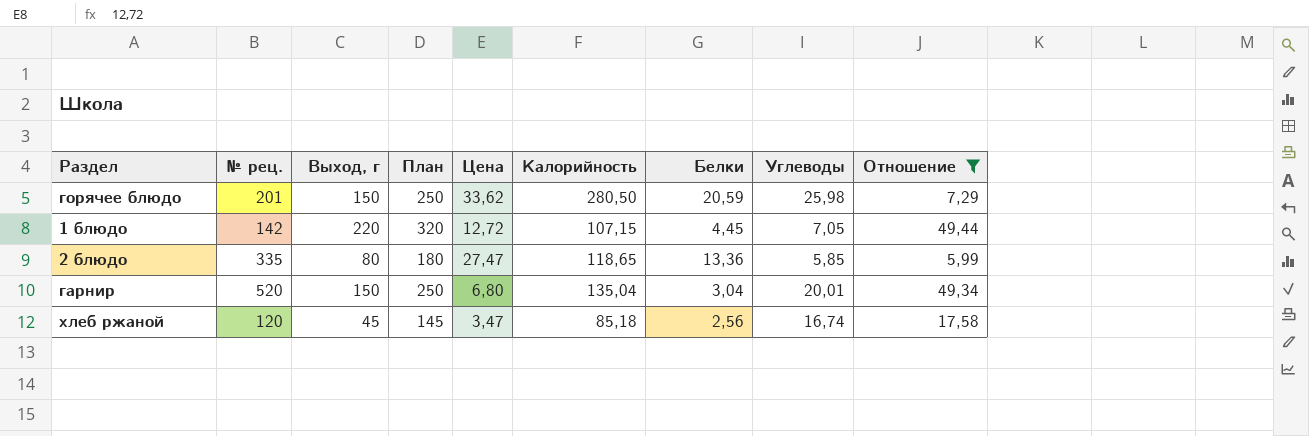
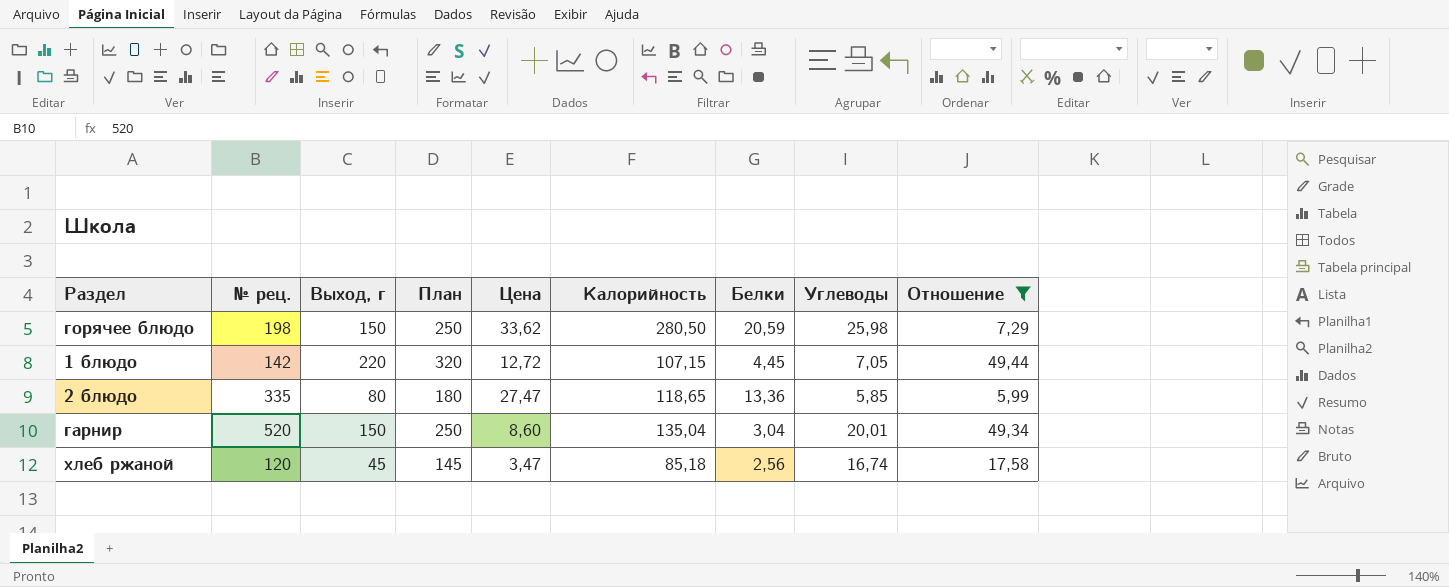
горячее блюдо | № рец.: 201 -> 198
гарнир | Цена: 6,80 -> 8,60

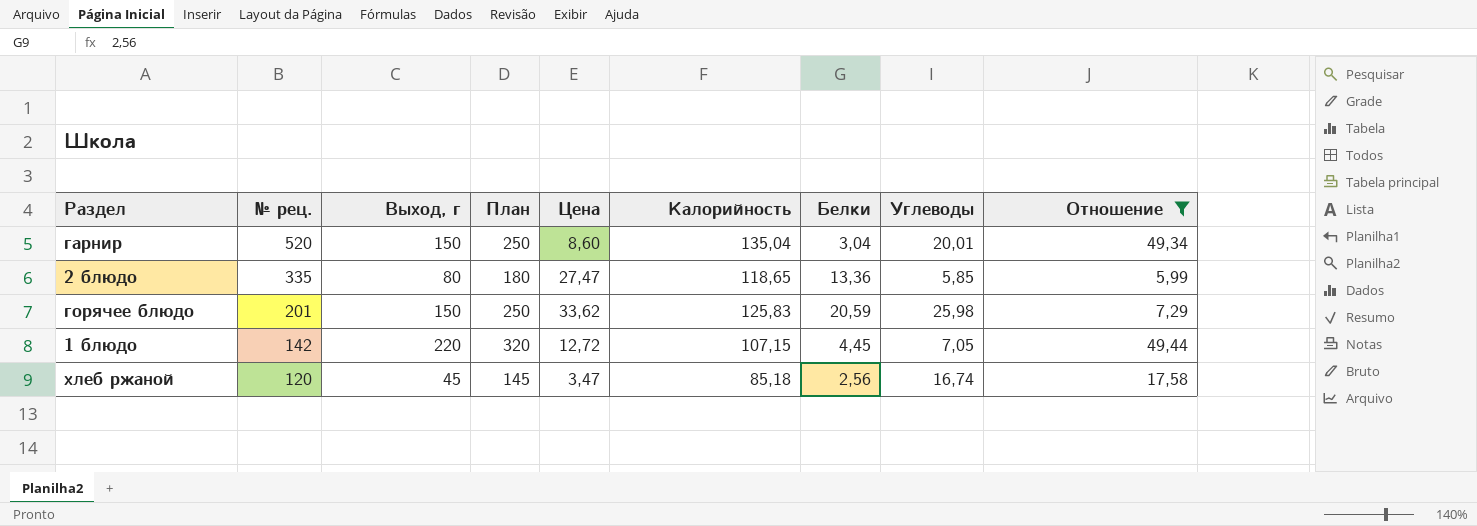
row order: none -> № рец. descending
горячее блюдо | № рец.: 198 -> 201
горячее блюдо | Калорийность: 280,50 -> 125,83

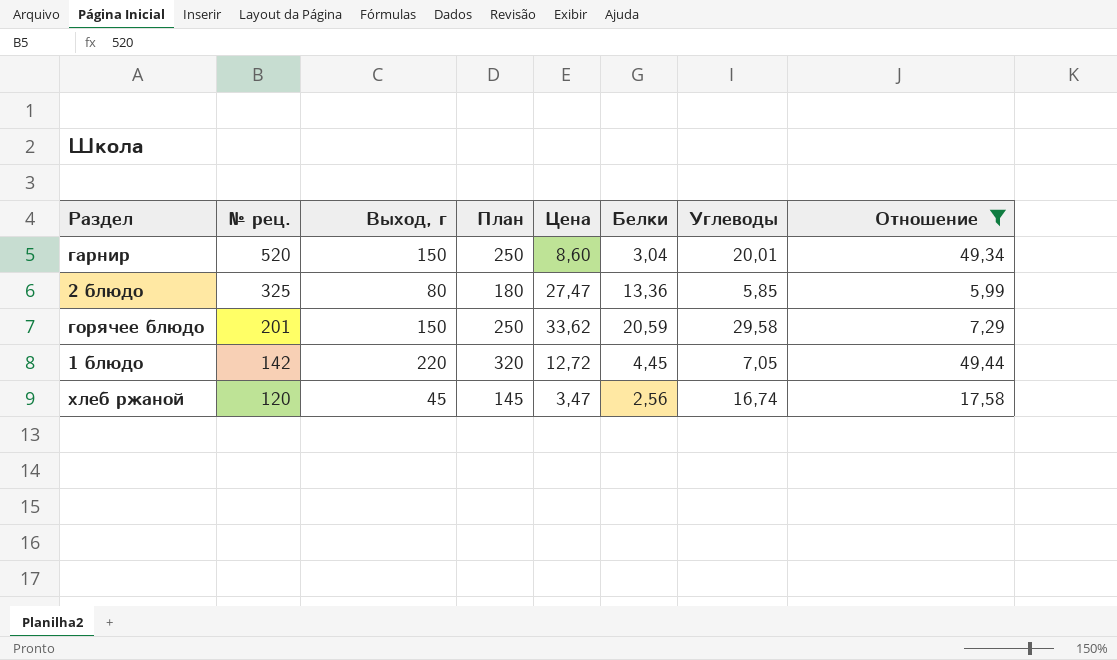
column Калорийность | position: 6 -> none
2 блюдо | № рец.: 335 -> 325
горячее блюдо | Углеводы: 25,98 -> 29,58

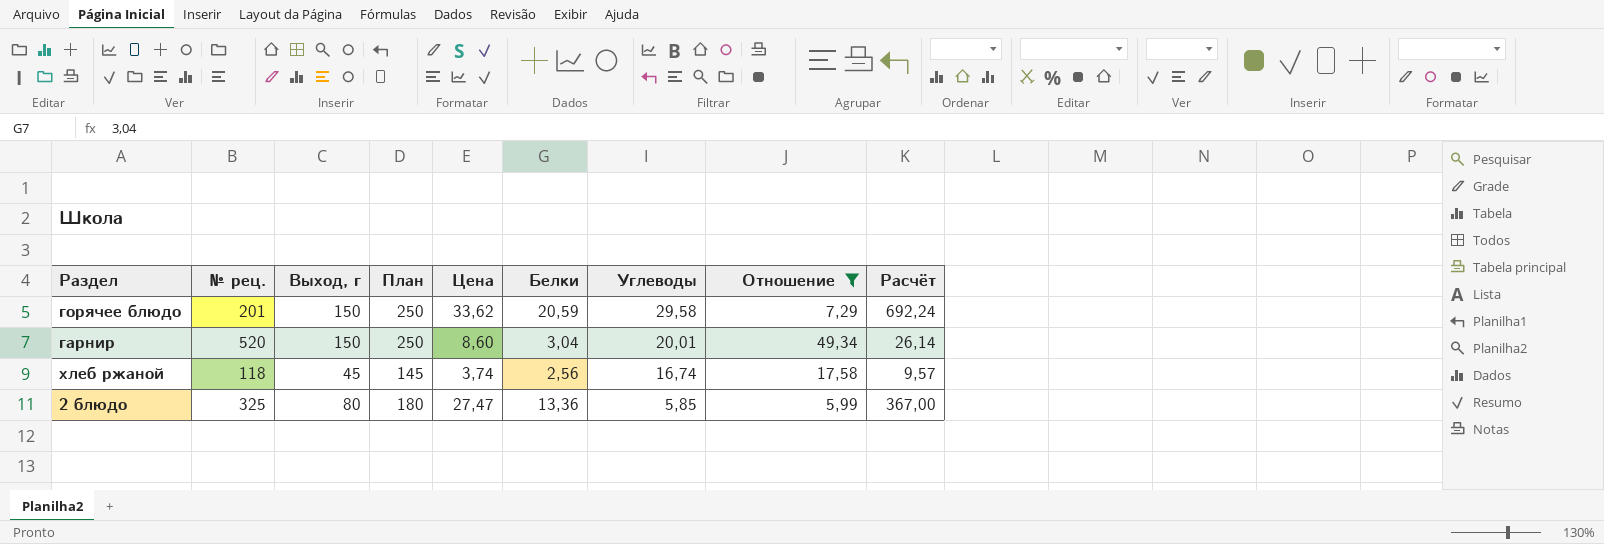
row order: № рец. descending -> Углеводы descending
column Расчёт | formula: none -> [Цена] * [Белки]
row 1 блюдо: 142 | 220 | 320 | 12,72 | 4,45 | 7,05 | 49,44 -> none
хлеб ржаной | № рец.: 120 -> 118
хлеб ржаной | Цена: 3,47 -> 3,74

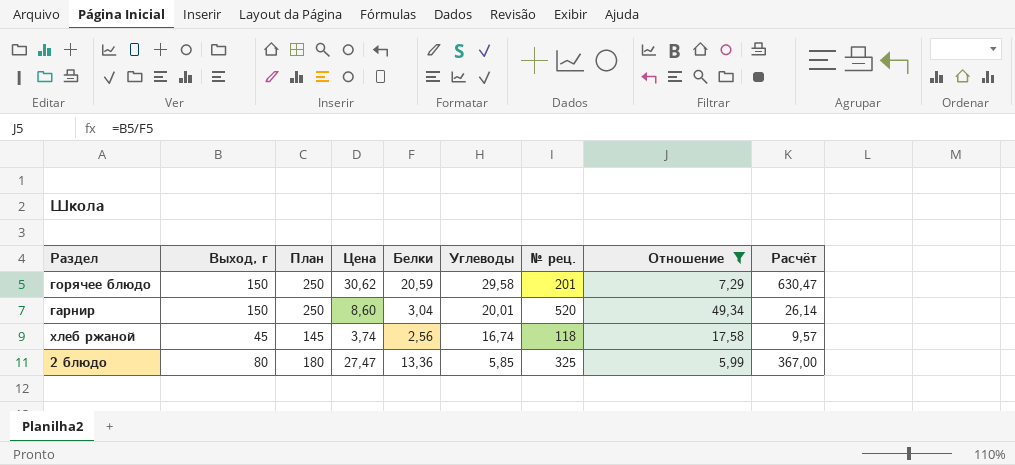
column № рец. | position: 2 -> 7
горячее блюдо | Цена: 33,62 -> 30,62
горячее блюдо | Расчёт: 692,24 -> 630,47

